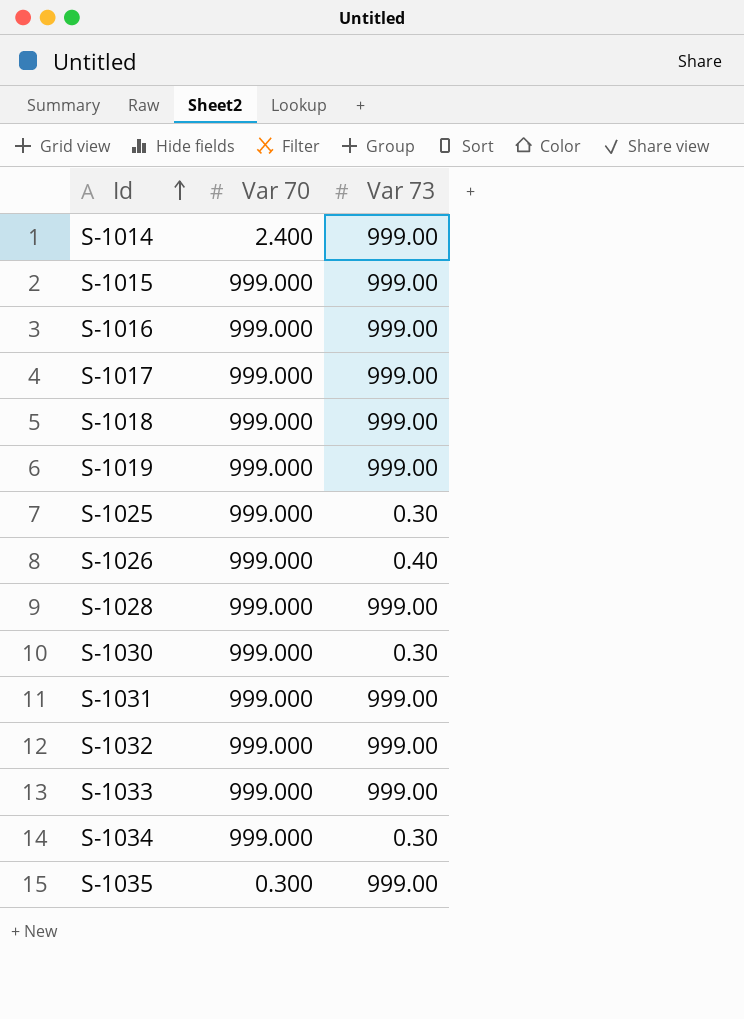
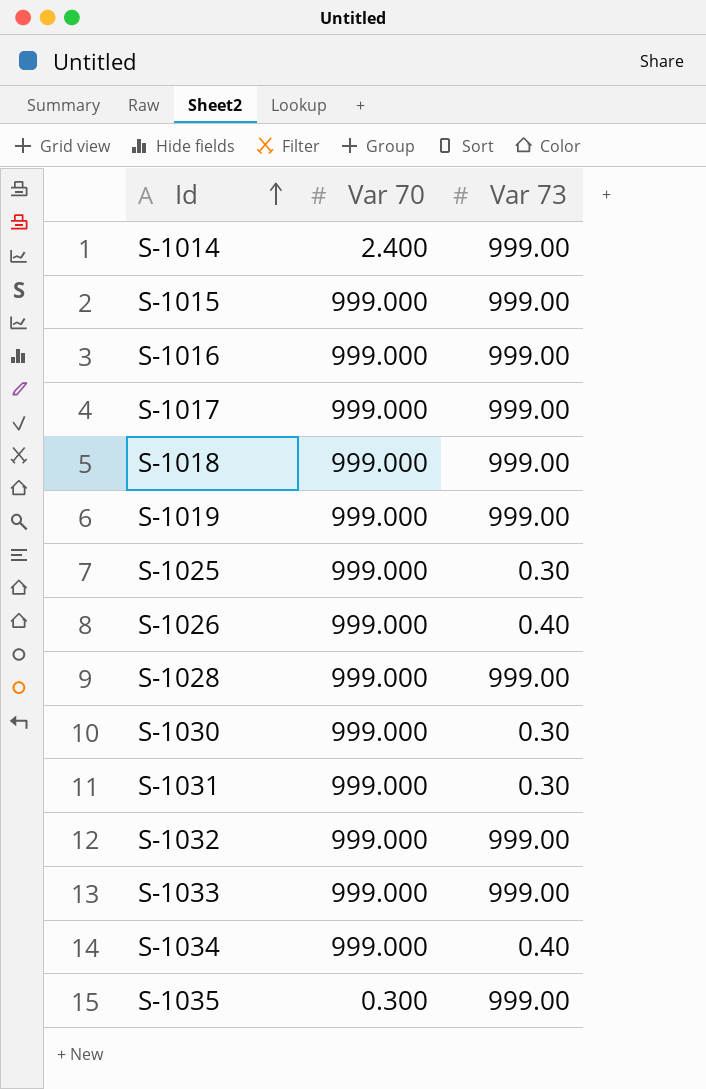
S-1031 | Var 73: 999.00 -> 0.30
S-1034 | Var 73: 0.30 -> 0.40

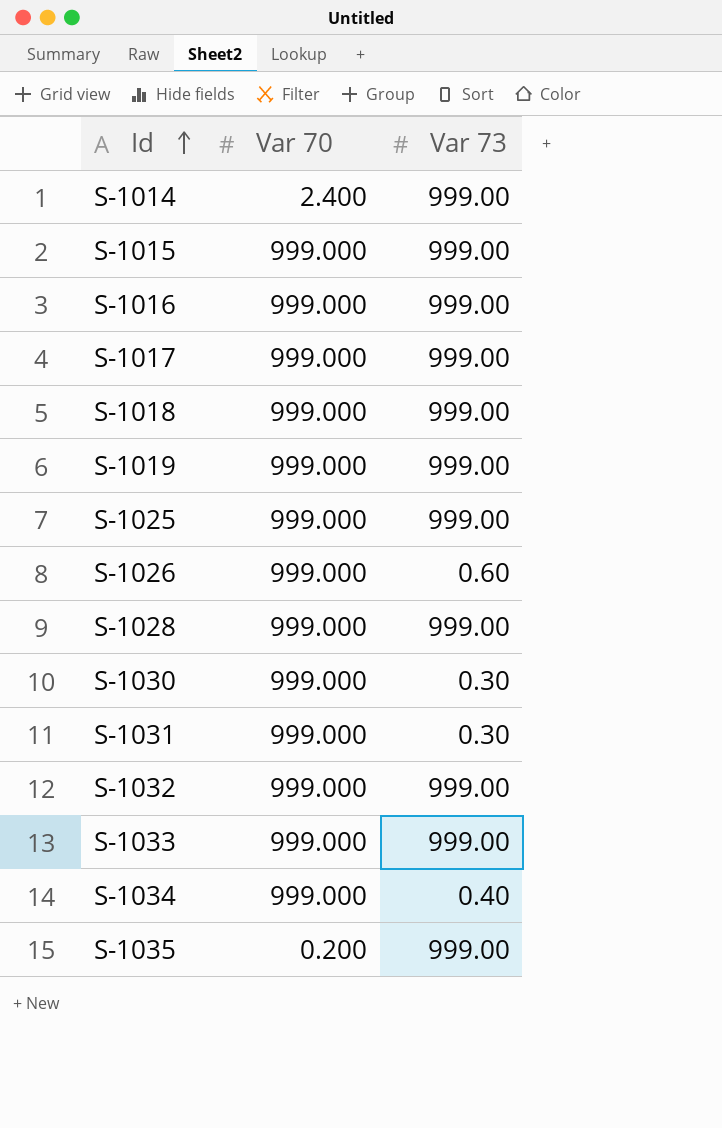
S-1025 | Var 73: 0.30 -> 999.00
S-1026 | Var 73: 0.40 -> 0.60
S-1035 | Var 70: 0.300 -> 0.200

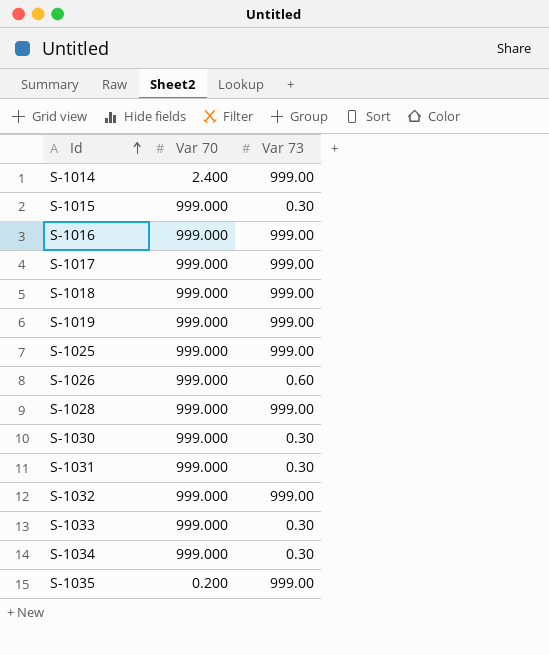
S-1015 | Var 73: 999.00 -> 0.30
S-1033 | Var 73: 999.00 -> 0.30
S-1034 | Var 73: 0.40 -> 0.30

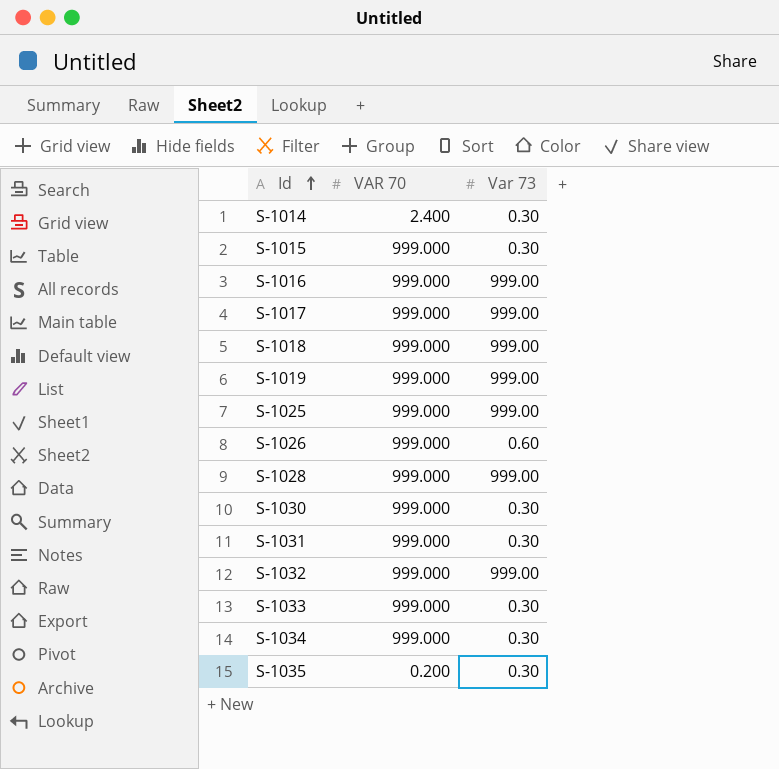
column name: Var 70 -> VAR 70
S-1014 | Var 73: 999.00 -> 0.30
S-1035 | Var 73: 999.00 -> 0.30

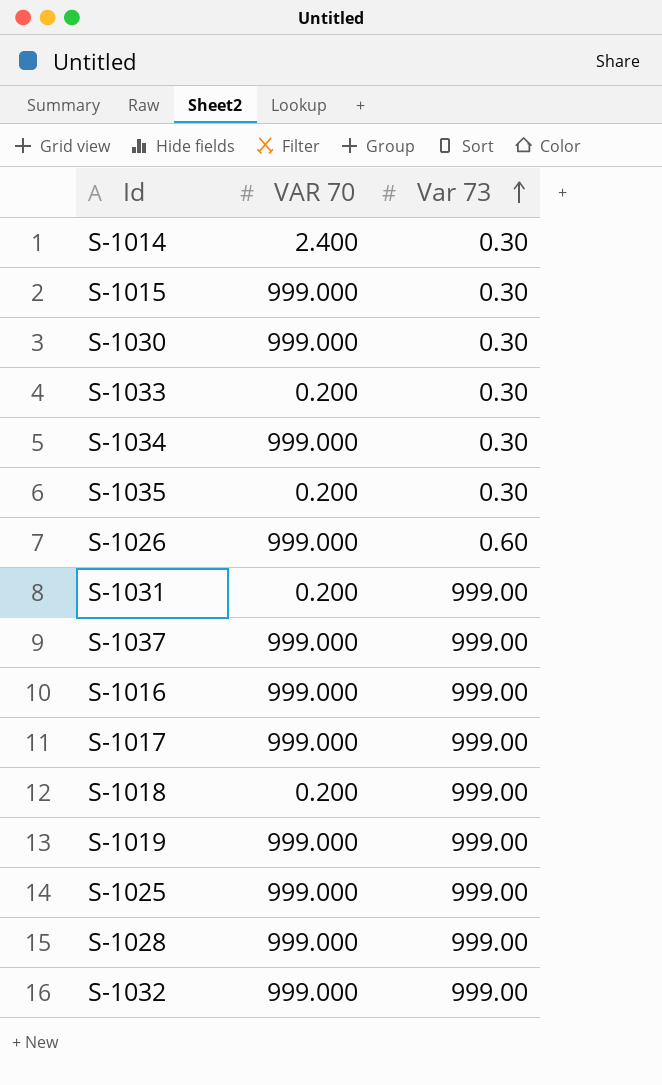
row order: Id ascending -> Var 73 ascending
S-1033 | VAR 70: 999.000 -> 0.200
S-1031 | VAR 70: 999.000 -> 0.200
S-1031 | Var 73: 0.30 -> 999.00
row S-1037: none -> 999.000 | 999.00
S-1018 | VAR 70: 999.000 -> 0.200

